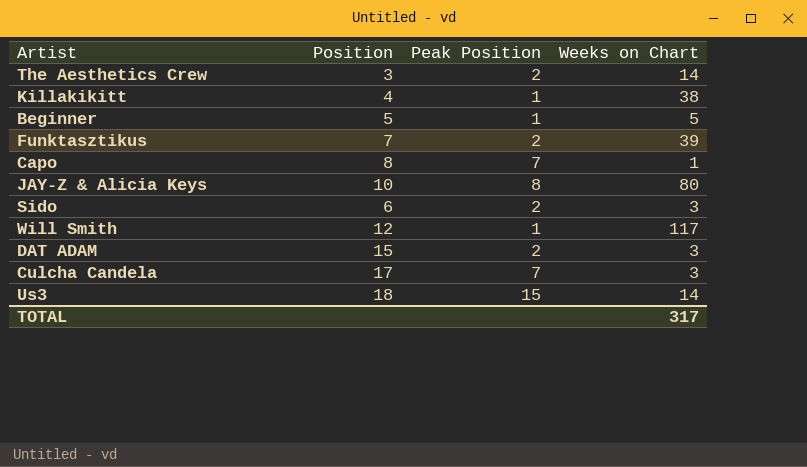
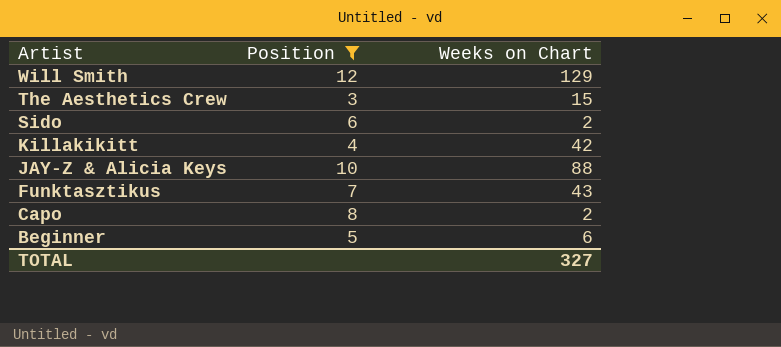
filter: none -> Position <= 12
row order: none -> Artist descending
column Peak Position | position: 3 -> none
Will Smith | Weeks on Chart: 117 -> 129
The Aesthetics Crew | Weeks on Chart: 14 -> 15
Sido | Weeks on Chart: 3 -> 2
Killakikitt | Weeks on Chart: 38 -> 42
JAY-Z & Alicia Keys | Weeks on Chart: 80 -> 88
Funktasztikus | Weeks on Chart: 39 -> 43
Capo | Weeks on Chart: 1 -> 2
Beginner | Weeks on Chart: 5 -> 6
TOTAL | Weeks on Chart: 317 -> 327

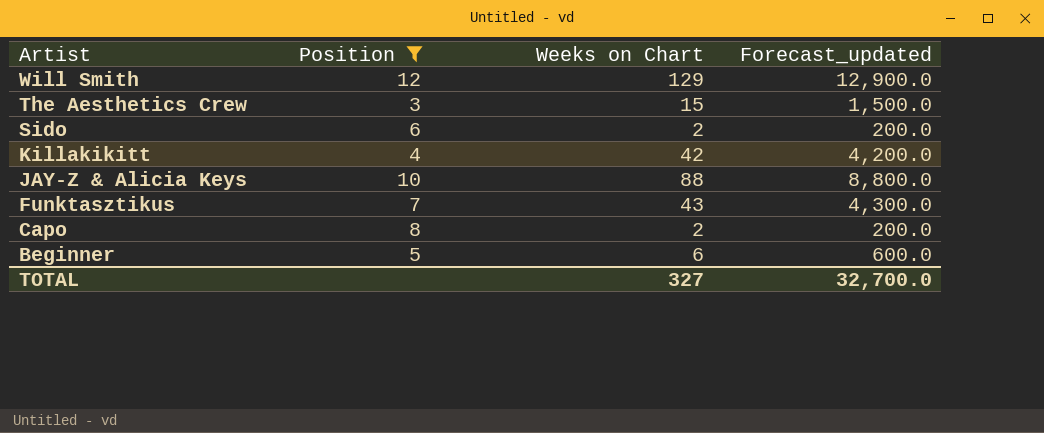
column Forecast_updated | formula: none -> [Weeks on Chart] * 100

